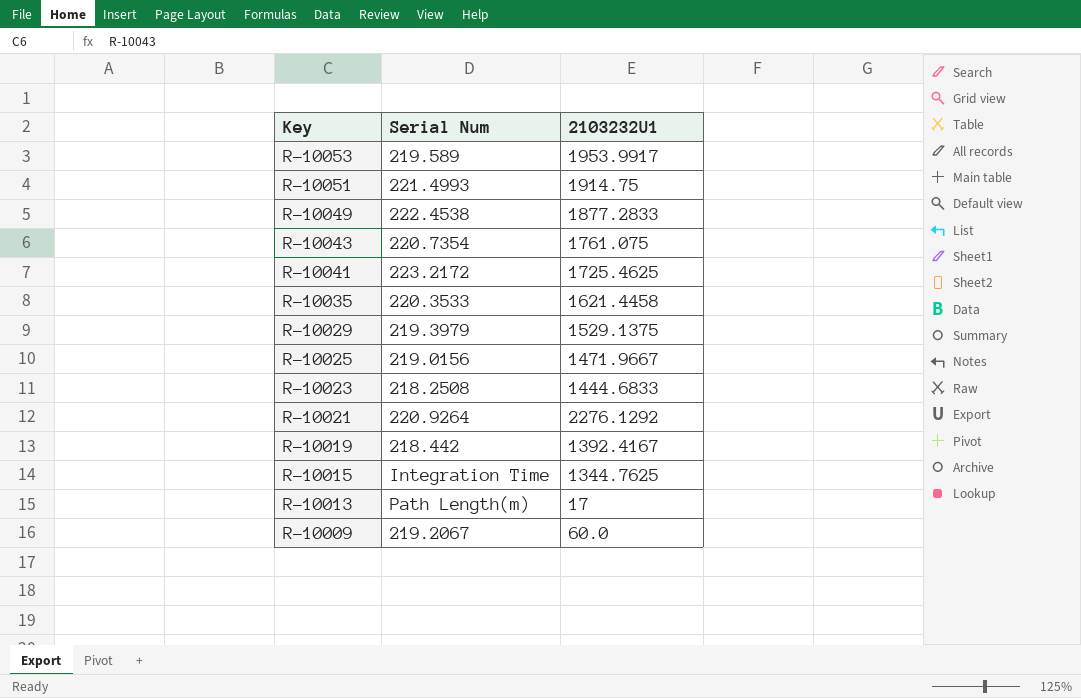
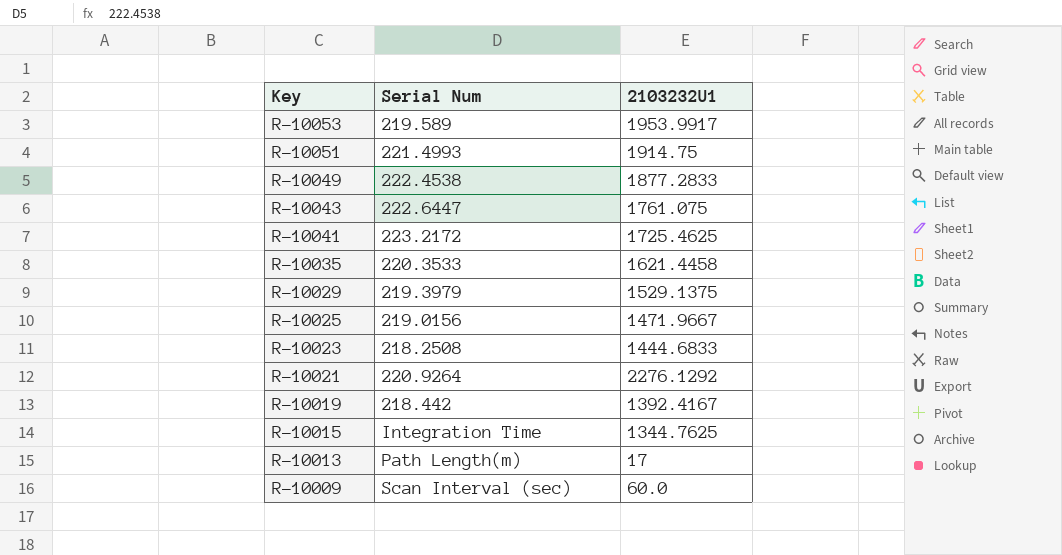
R-10043 | Serial Num: 220.7354 -> 222.6447
R-10009 | Serial Num: 219.2067 -> Scan Interval (sec)

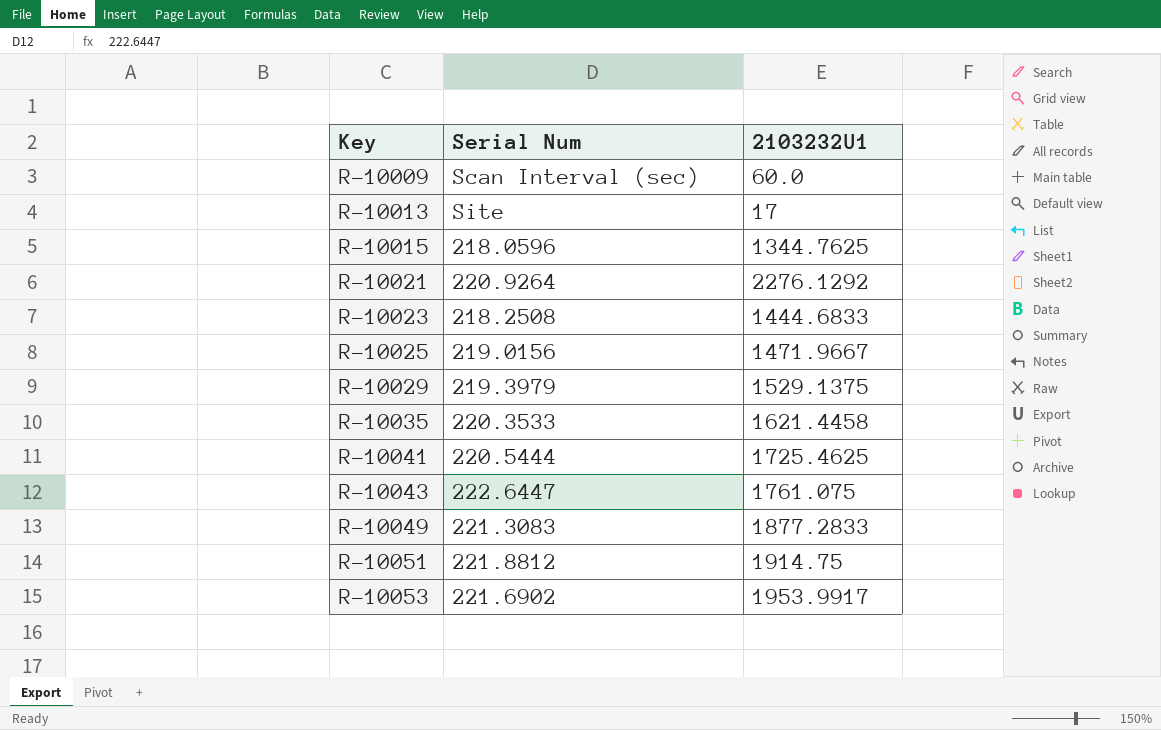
row order: Key descending -> Key ascending
row R-10019: 218.442 | 1392.4167 -> none
R-10013 | Serial Num: Path Length(m) -> Site
R-10015 | Serial Num: Integration Time -> 218.0596
R-10041 | Serial Num: 223.2172 -> 220.5444
R-10049 | Serial Num: 222.4538 -> 221.3083
R-10051 | Serial Num: 221.4993 -> 221.8812
R-10053 | Serial Num: 219.589 -> 221.6902

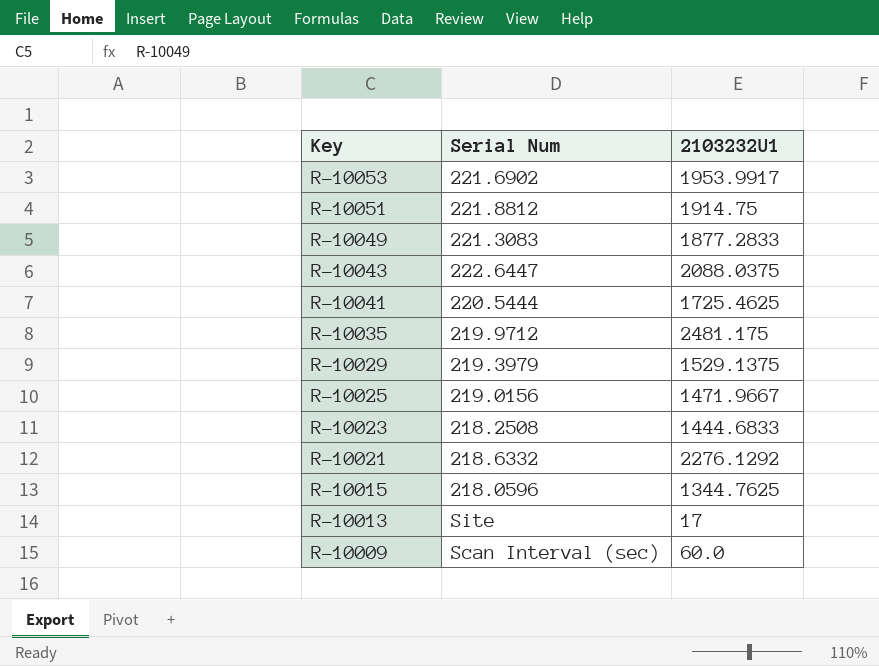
row order: Key ascending -> Key descending
R-10043 | 2103232U1: 1761.075 -> 2088.0375
R-10035 | Serial Num: 220.3533 -> 219.9712
R-10035 | 2103232U1: 1621.4458 -> 2481.175
R-10021 | Serial Num: 220.9264 -> 218.6332

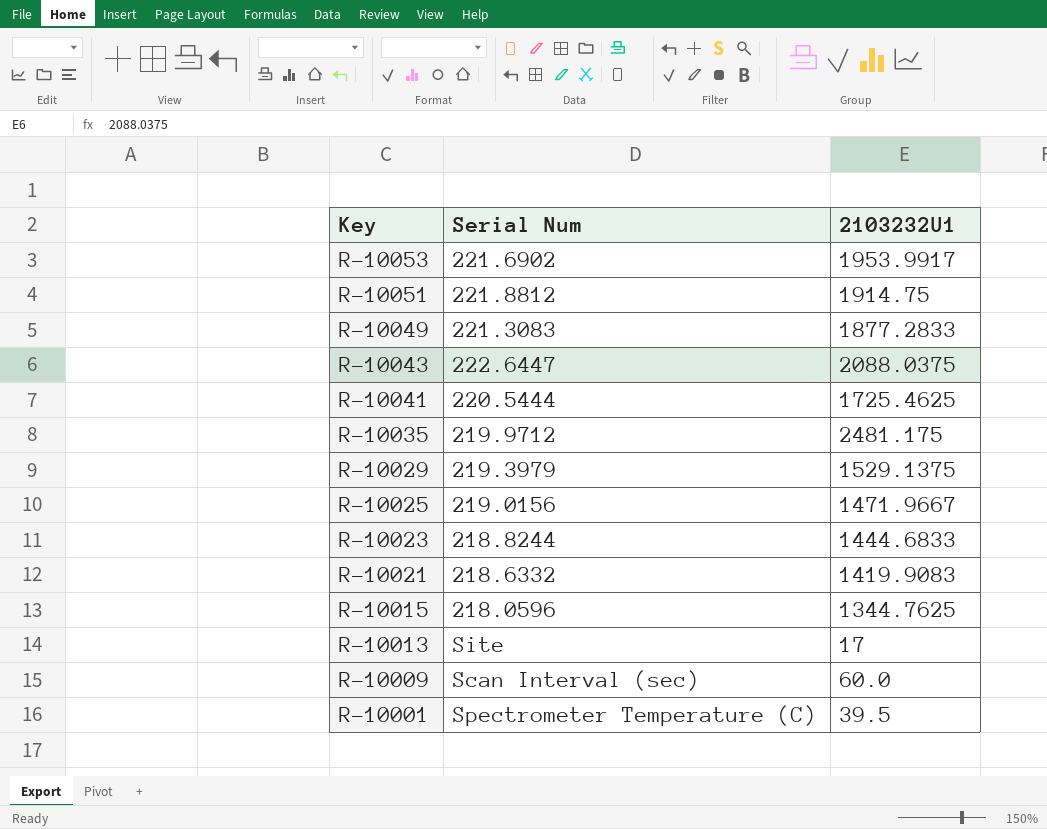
R-10023 | Serial Num: 218.2508 -> 218.8244
R-10021 | 2103232U1: 2276.1292 -> 1419.9083
row R-10001: none -> Spectrometer Temperature (C) | 39.5

